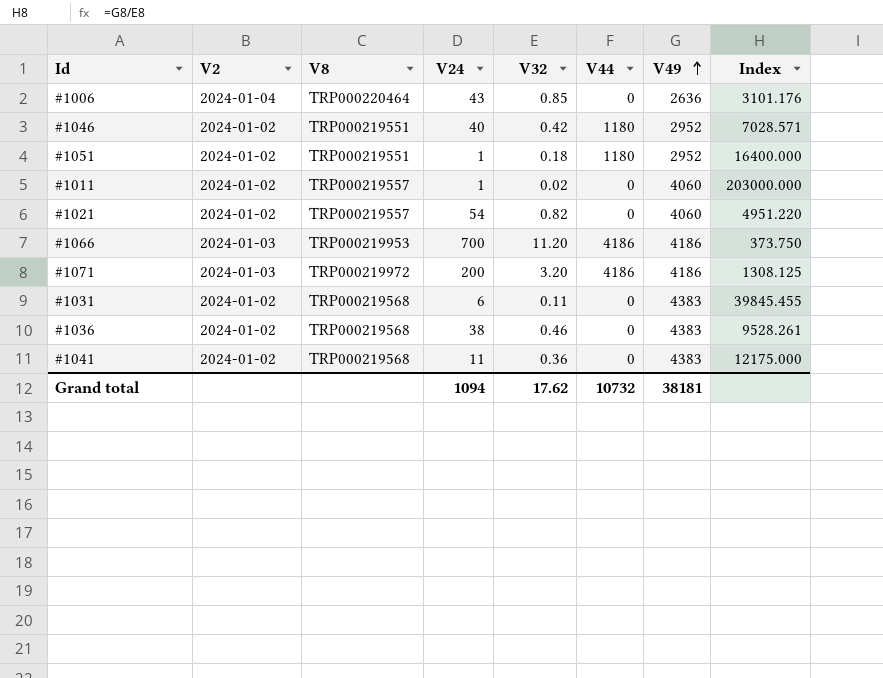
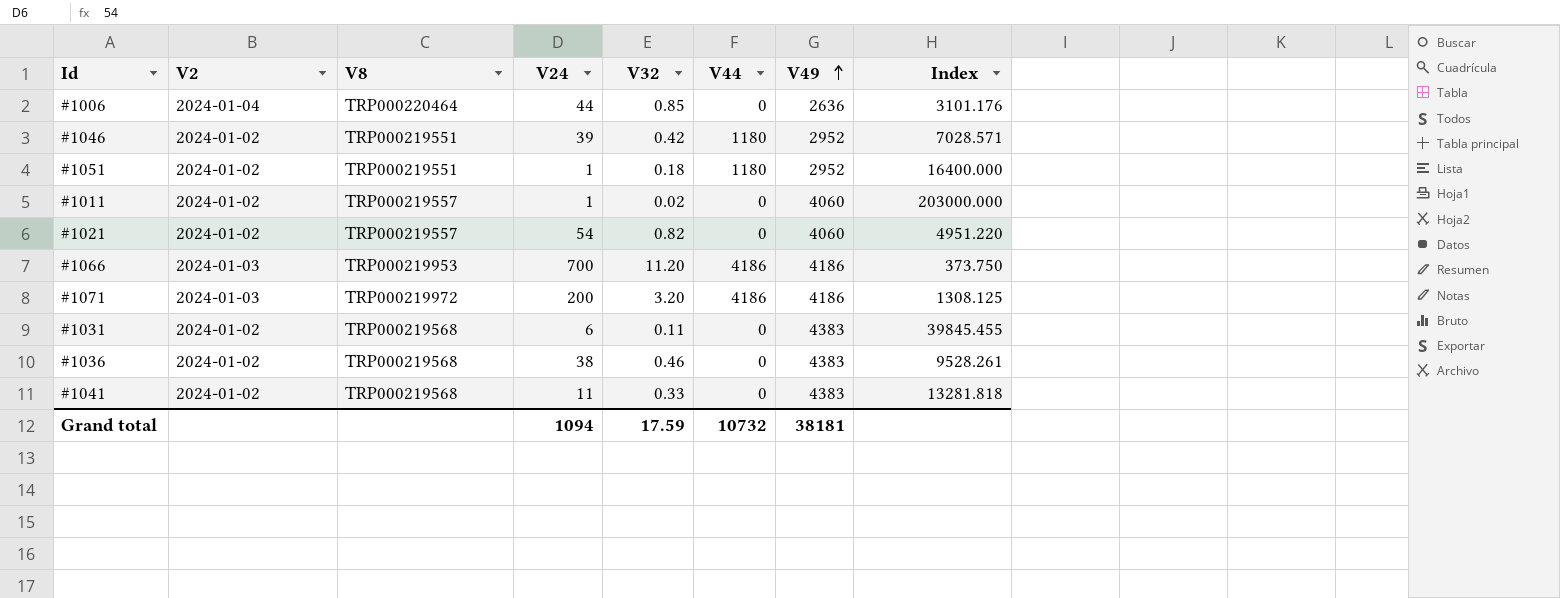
#1006 | V24: 43 -> 44
#1046 | V24: 40 -> 39
#1041 | V32: 0.36 -> 0.33
#1041 | Index: 12175.000 -> 13281.818
Grand total | V32: 17.62 -> 17.59

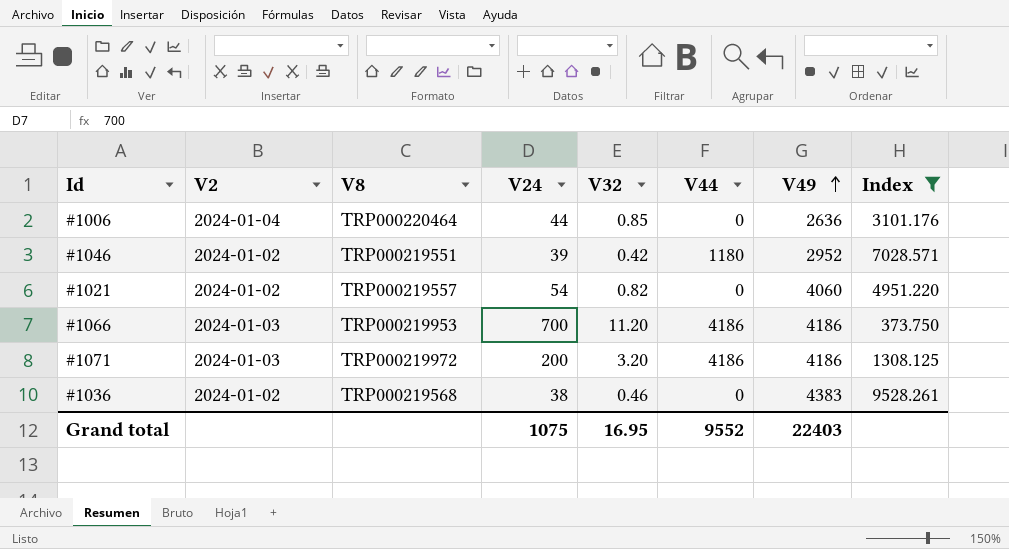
filter: none -> Index <= 9528.261
Grand total | V24: 1094 -> 1075
Grand total | V32: 17.59 -> 16.95
Grand total | V44: 10732 -> 9552
Grand total | V49: 38181 -> 22403

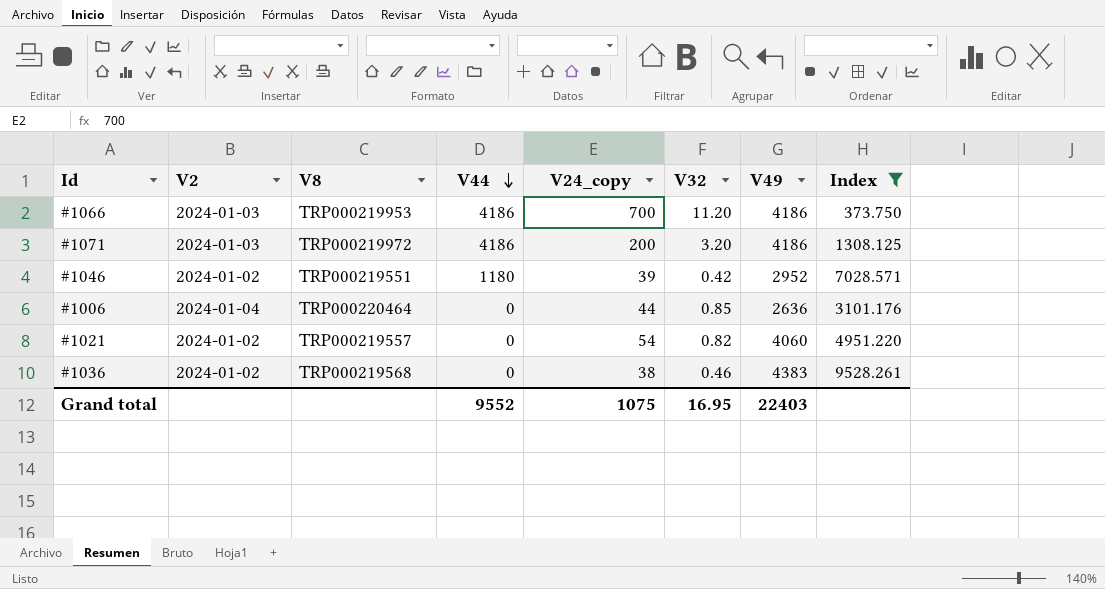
row order: V49 ascending -> V44 descending
column V44 | position: 6 -> 4
column name: V24 -> V24_copy

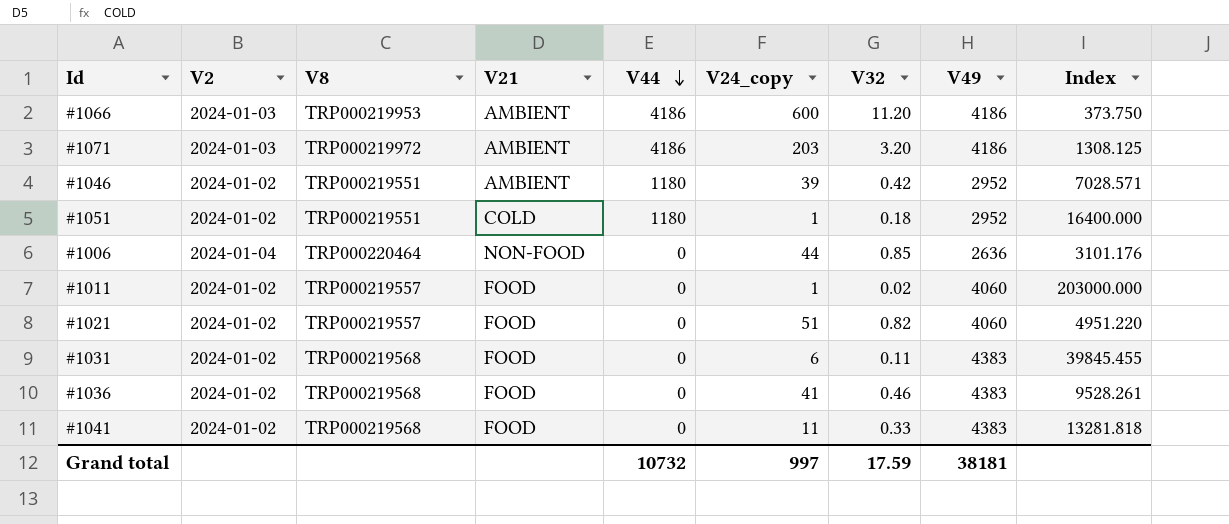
filter: Index <= 9528.261 -> none
column V21 | position: none -> 4
#1066 | V24_copy: 700 -> 600
#1071 | V24_copy: 200 -> 203
#1021 | V24_copy: 54 -> 51
#1036 | V24_copy: 38 -> 41
Grand total | V44: 9552 -> 10732
Grand total | V24_copy: 1075 -> 997
Grand total | V32: 16.95 -> 17.59
Grand total | V49: 22403 -> 38181

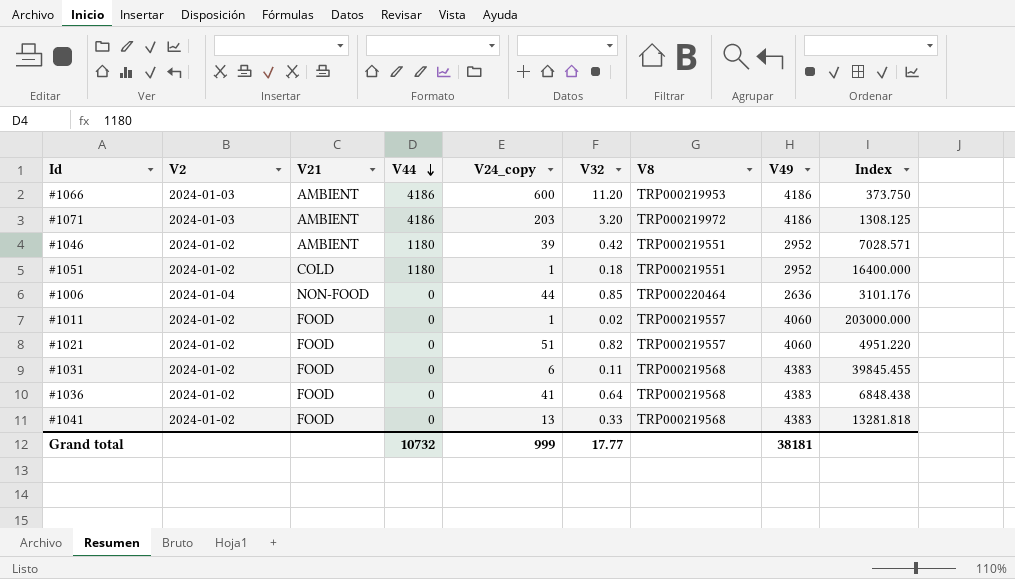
column V8 | position: 3 -> 7
#1036 | V32: 0.46 -> 0.64
#1036 | Index: 9528.261 -> 6848.438
#1041 | V24_copy: 11 -> 13
Grand total | V24_copy: 997 -> 999
Grand total | V32: 17.59 -> 17.77

